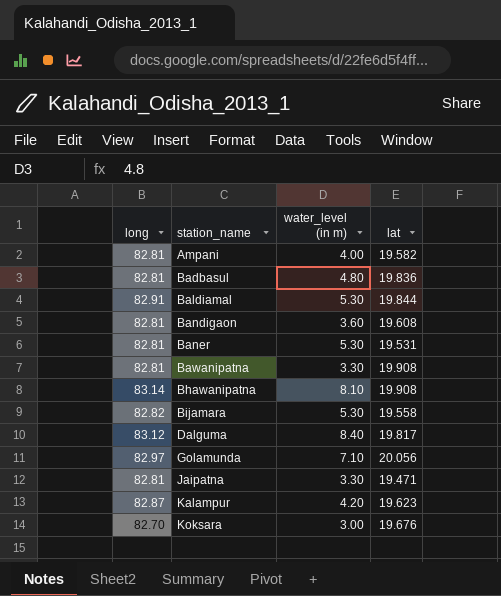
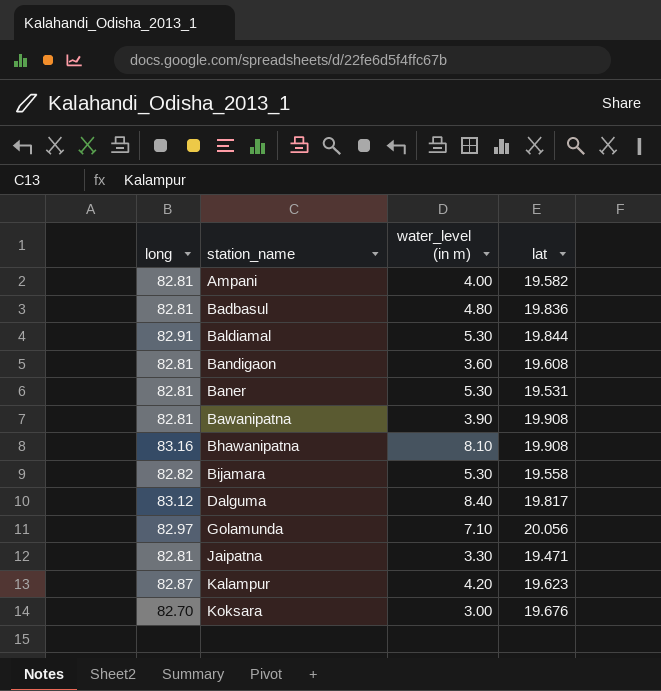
Bawanipatna | water_level (in m): 3.30 -> 3.90
Bhawanipatna | long: 83.14 -> 83.16

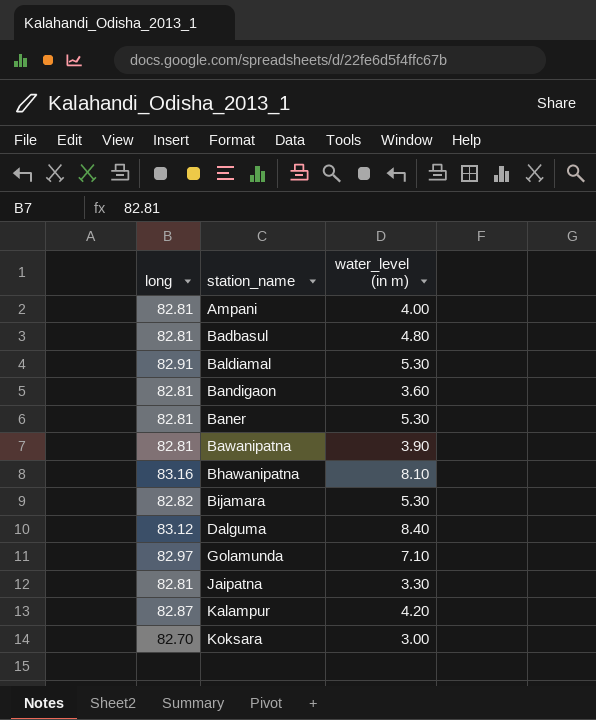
column lat | position: 4 -> none

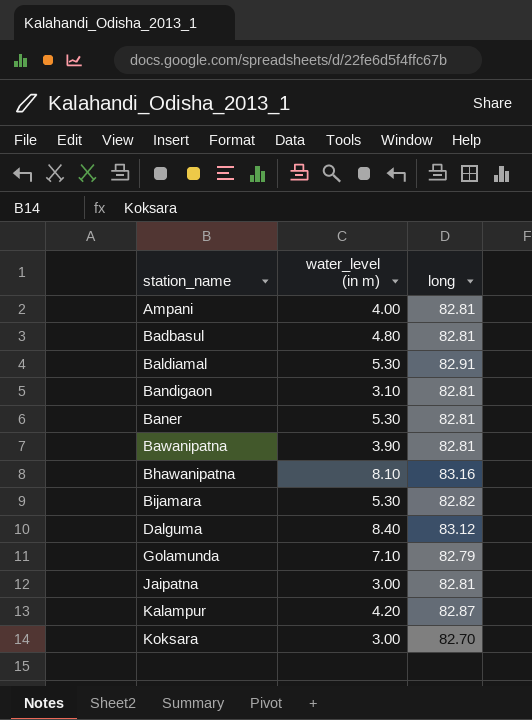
column long | position: 1 -> 3
Bandigaon | water_level (in m): 3.60 -> 3.10
Golamunda | long: 82.97 -> 82.79
Jaipatna | water_level (in m): 3.30 -> 3.00

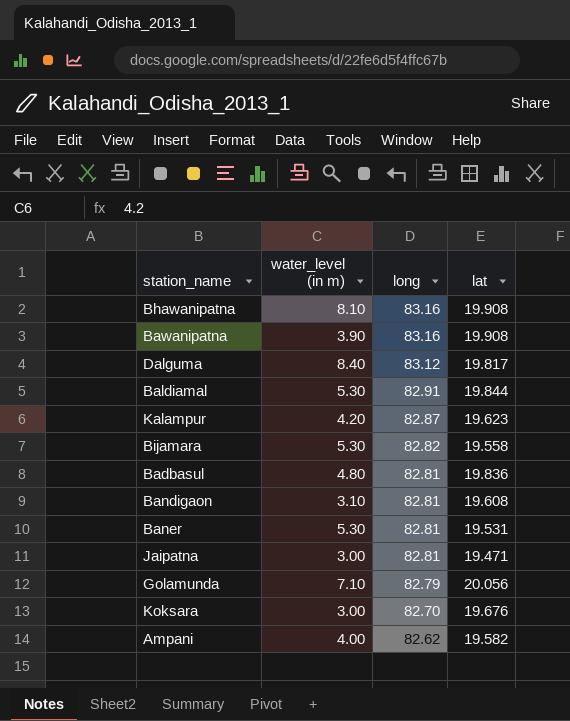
row order: station_name ascending -> long descending
column lat | position: none -> 4
Bawanipatna | long: 82.81 -> 83.16
Ampani | long: 82.81 -> 82.62

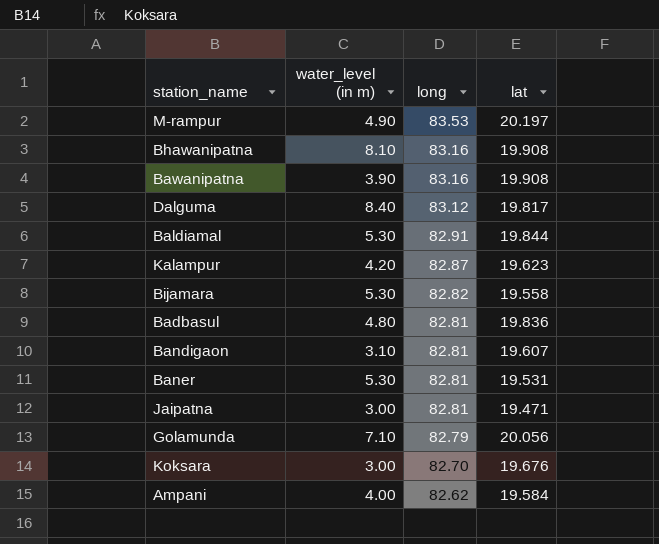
row M-rampur: none -> 4.90 | 83.53 | 20.197
Bandigaon | lat: 19.608 -> 19.607
Ampani | lat: 19.582 -> 19.584

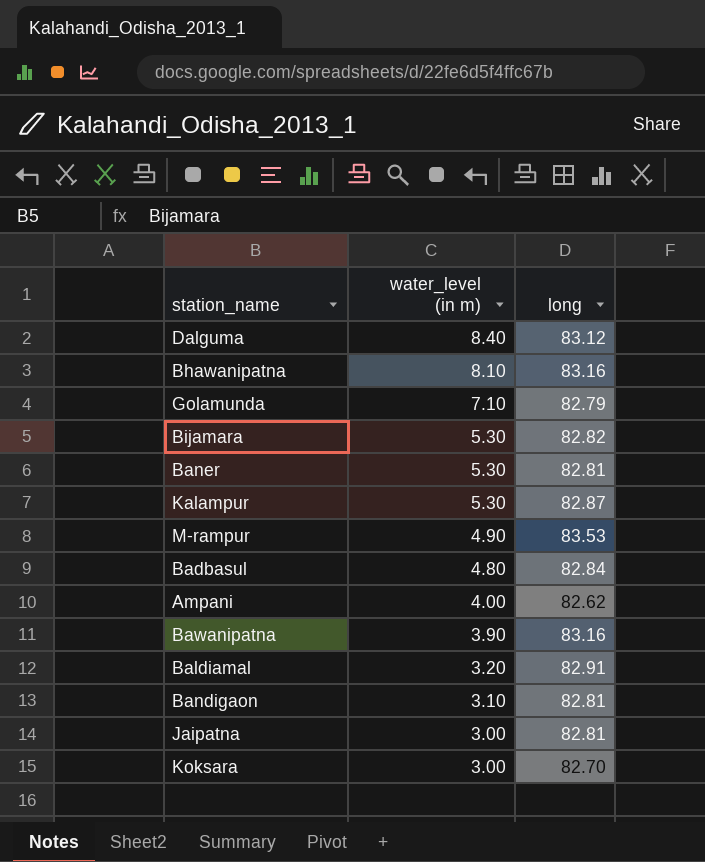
row order: long descending -> water_level (in m) descending
column lat | position: 4 -> none
Kalampur | water_level (in m): 4.20 -> 5.30
Badbasul | long: 82.81 -> 82.84
Baldiamal | water_level (in m): 5.30 -> 3.20

